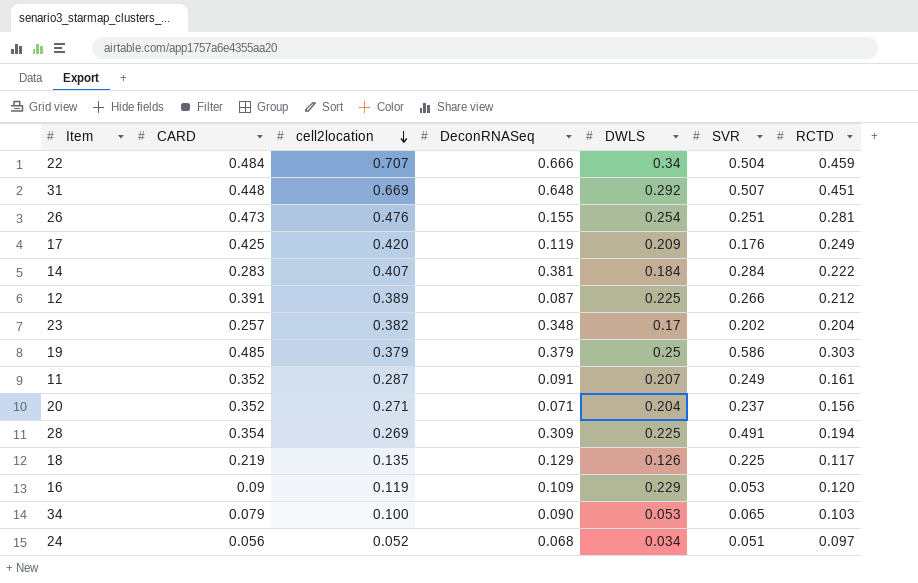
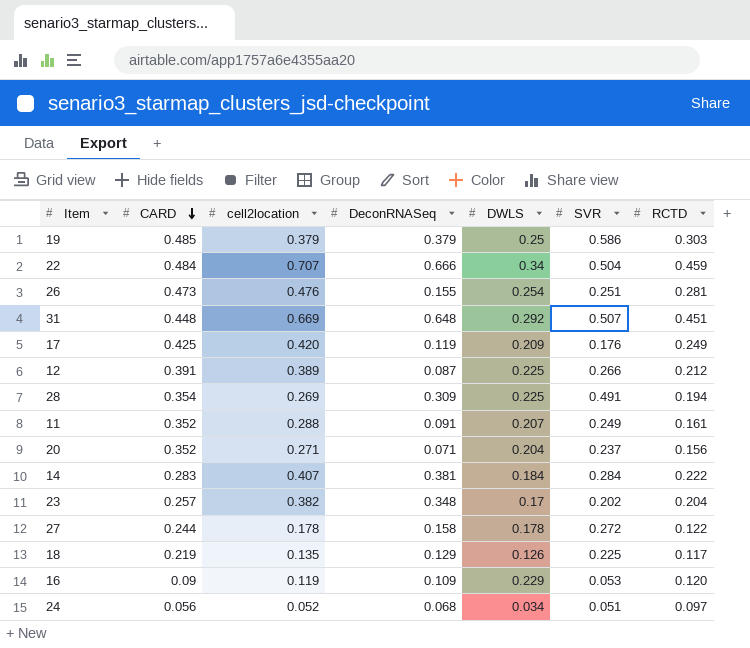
row order: cell2location descending -> CARD descending
row 34: 0.079 | 0.100 | 0.090 | 0.053 | 0.065 | 0.103 -> none
11 | cell2location: 0.287 -> 0.288
row 27: none -> 0.244 | 0.178 | 0.158 | 0.178 | 0.272 | 0.122

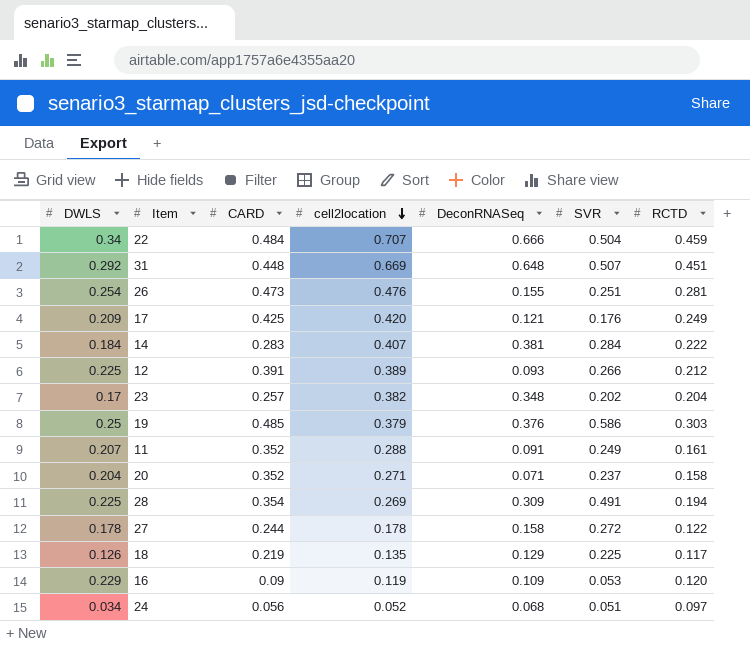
row order: CARD descending -> cell2location descending
column DWLS | position: 5 -> 1
17 | DeconRNASeq: 0.119 -> 0.121
12 | DeconRNASeq: 0.087 -> 0.093
19 | DeconRNASeq: 0.379 -> 0.376
20 | RCTD: 0.156 -> 0.158

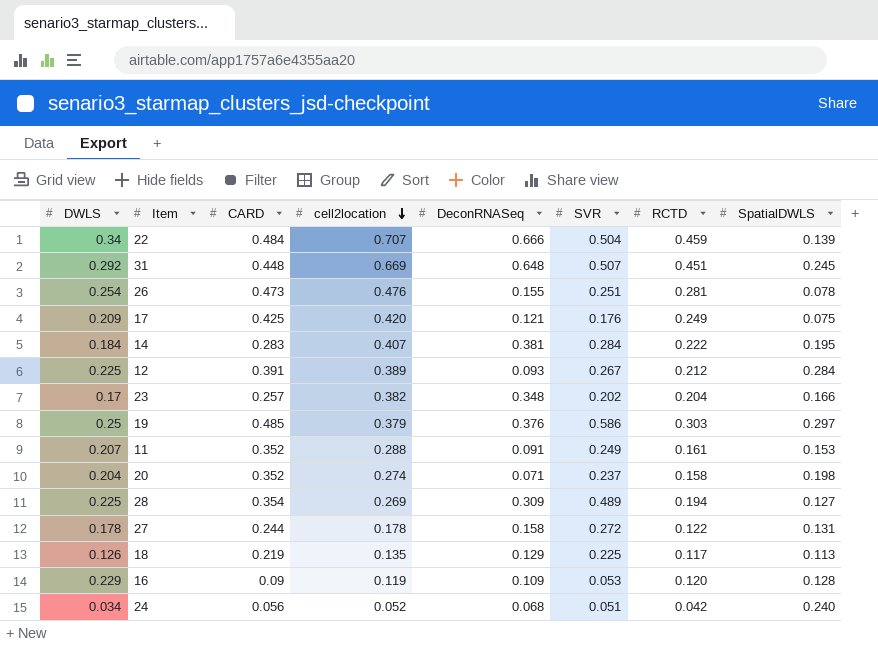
column SpatialDWLS | position: none -> 8
12 | SVR: 0.266 -> 0.267
20 | cell2location: 0.271 -> 0.274
28 | SVR: 0.491 -> 0.489
24 | RCTD: 0.097 -> 0.042

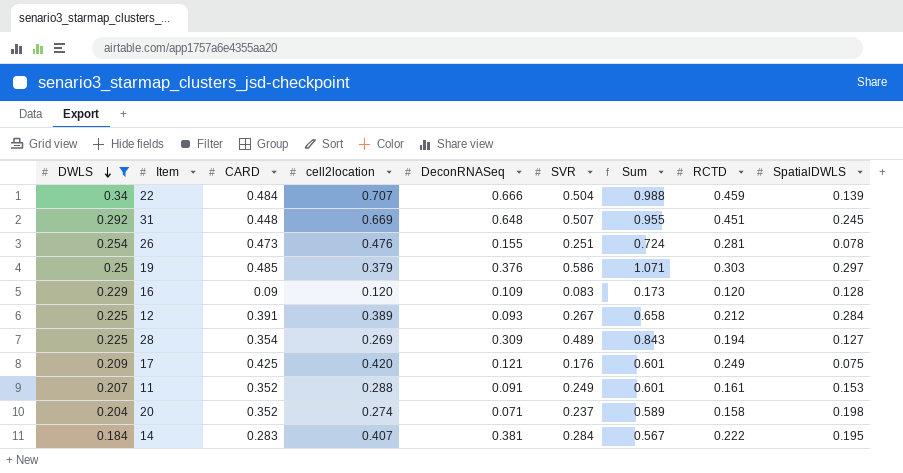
filter: none -> DWLS >= 0.184
row order: cell2location descending -> DWLS descending
column Sum | formula: none -> [CARD] + [SVR]
16 | cell2location: 0.119 -> 0.120
16 | SVR: 0.053 -> 0.083

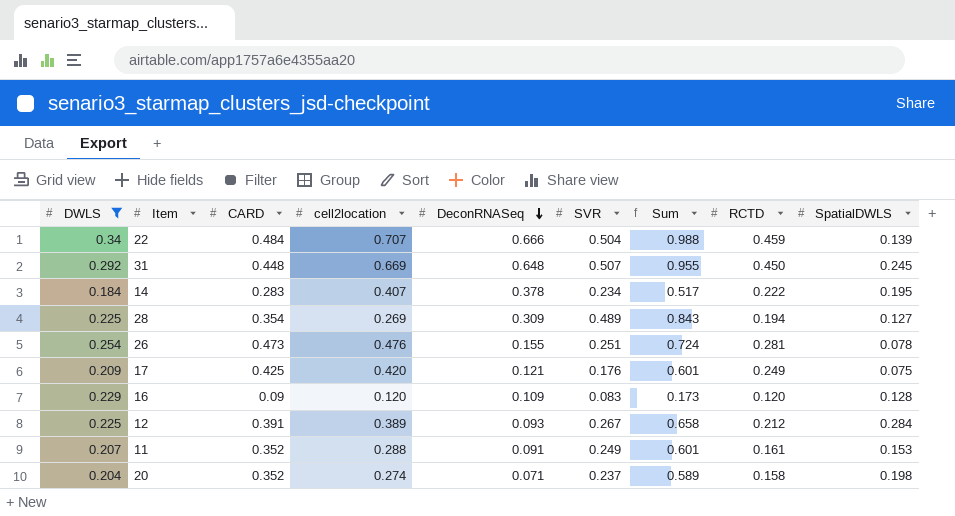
row order: DWLS descending -> DeconRNASeq descending
row 19: 0.25 | 0.485 | 0.379 | 0.376 | 0.586 | 1.071 | 0.303 | 0.297 -> none
31 | RCTD: 0.451 -> 0.450
14 | DeconRNASeq: 0.381 -> 0.378
14 | SVR: 0.284 -> 0.234
14 | Sum: 0.567 -> 0.517

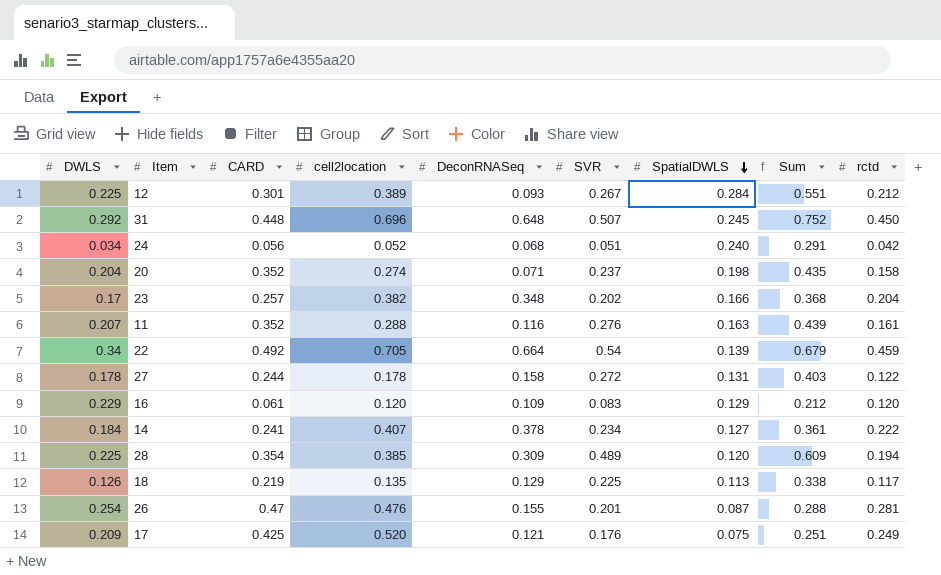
filter: DWLS >= 0.184 -> none
row order: DeconRNASeq descending -> SpatialDWLS descending
column SpatialDWLS | position: 9 -> 7
column Sum | formula: [CARD] + [SVR] -> [SVR] + [SpatialDWLS]
column name: RCTD -> rctd
12 | CARD: 0.391 -> 0.301
31 | cell2location: 0.669 -> 0.696
11 | DeconRNASeq: 0.091 -> 0.116
11 | SVR: 0.249 -> 0.276
11 | SpatialDWLS: 0.153 -> 0.163
22 | CARD: 0.484 -> 0.492
22 | cell2location: 0.707 -> 0.705
22 | DeconRNASeq: 0.666 -> 0.664
22 | SVR: 0.504 -> 0.54
16 | CARD: 0.09 -> 0.061
16 | SpatialDWLS: 0.128 -> 0.129
14 | CARD: 0.283 -> 0.241
14 | SpatialDWLS: 0.195 -> 0.127
28 | cell2location: 0.269 -> 0.385
28 | SpatialDWLS: 0.127 -> 0.120
26 | CARD: 0.473 -> 0.47
26 | SVR: 0.251 -> 0.201
26 | SpatialDWLS: 0.078 -> 0.087
17 | cell2location: 0.420 -> 0.520

